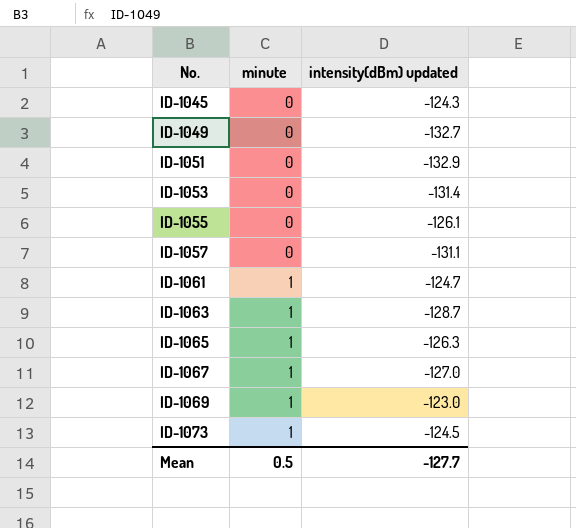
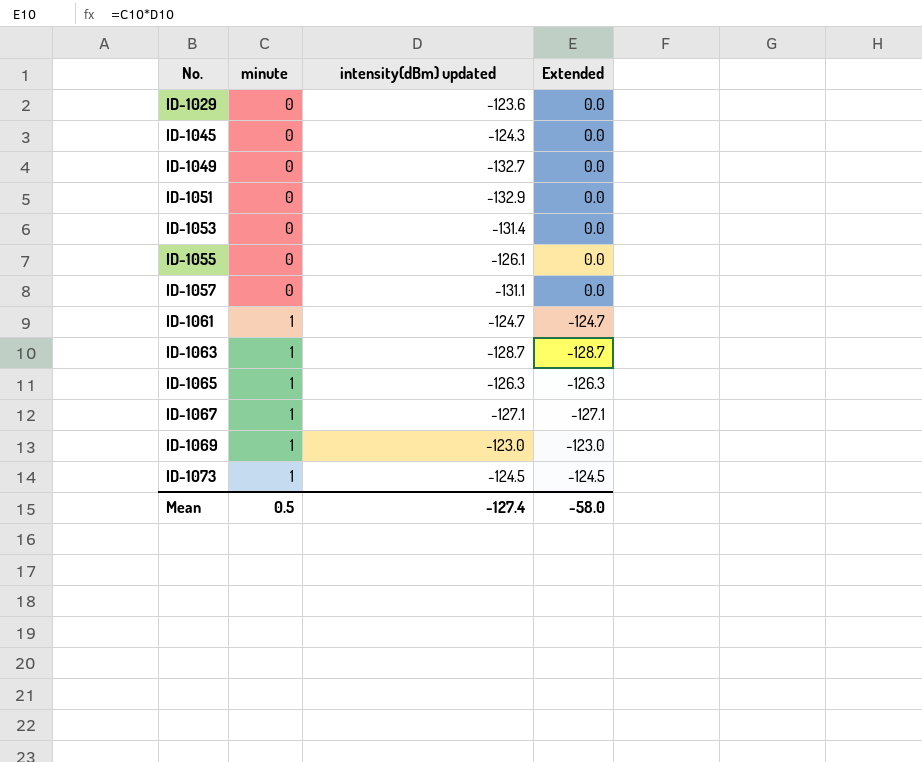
column Extended | formula: none -> [minute] * [intensity(dBm) updated]
row ID-1029: none -> 0 | -123.6 | 0.0
ID-1067 | intensity(dBm) updated: -127.0 -> -127.1
Mean | intensity(dBm) updated: -127.7 -> -127.4

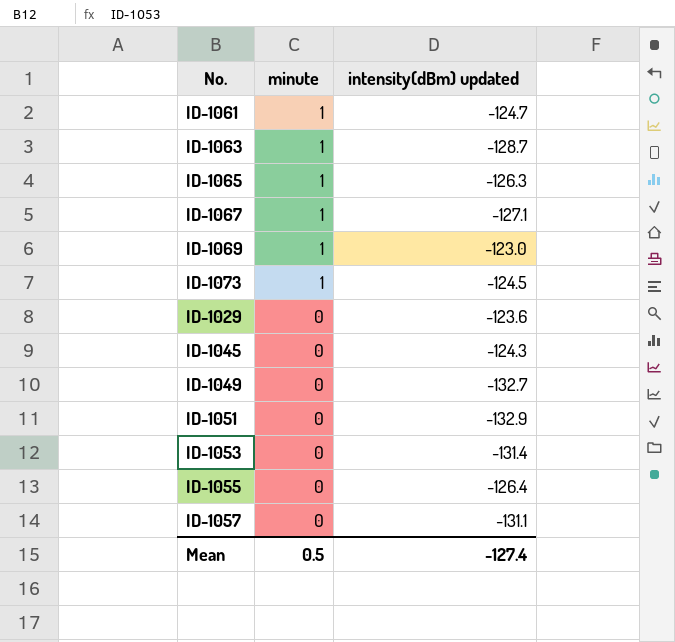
row order: No. ascending -> minute descending
column Extended | formula: [minute] * [intensity(dBm) updated] -> none
ID-1055 | intensity(dBm) updated: -126.1 -> -126.4

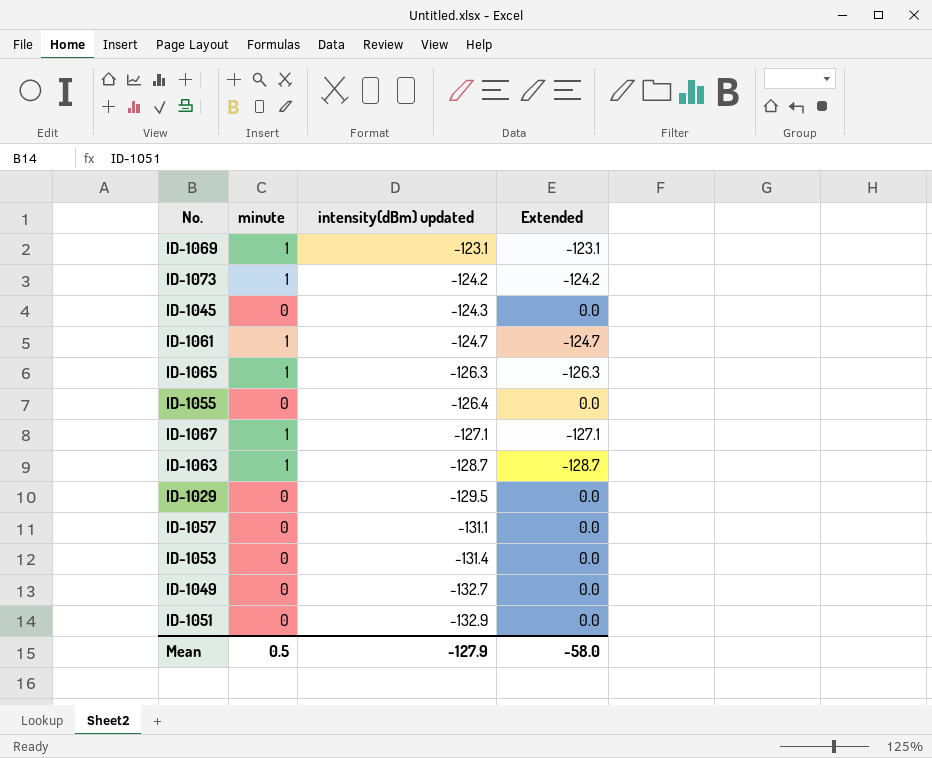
row order: minute descending -> intensity(dBm) updated descending
column Extended | formula: none -> [minute] * [intensity(dBm) updated]
ID-1069 | intensity(dBm) updated: -123.0 -> -123.1
ID-1073 | intensity(dBm) updated: -124.5 -> -124.2
ID-1029 | intensity(dBm) updated: -123.6 -> -129.5
Mean | intensity(dBm) updated: -127.4 -> -127.9

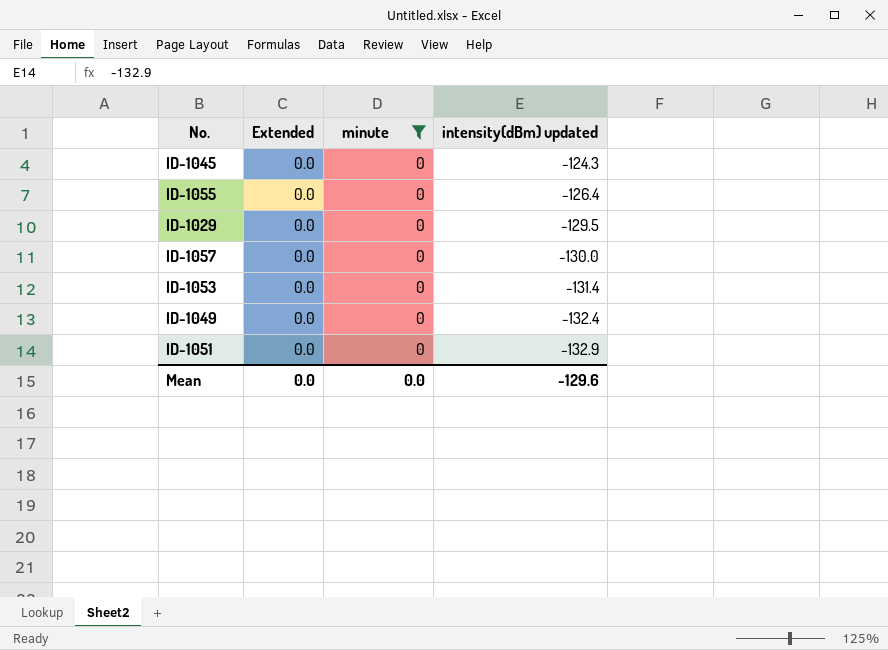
filter: none -> minute = 0
column Extended | position: 4 -> 2
ID-1057 | intensity(dBm) updated: -131.1 -> -130.0
ID-1049 | intensity(dBm) updated: -132.7 -> -132.4
Mean | Extended: -58.0 -> 0.0
Mean | minute: 0.5 -> 0.0
Mean | intensity(dBm) updated: -127.9 -> -129.6

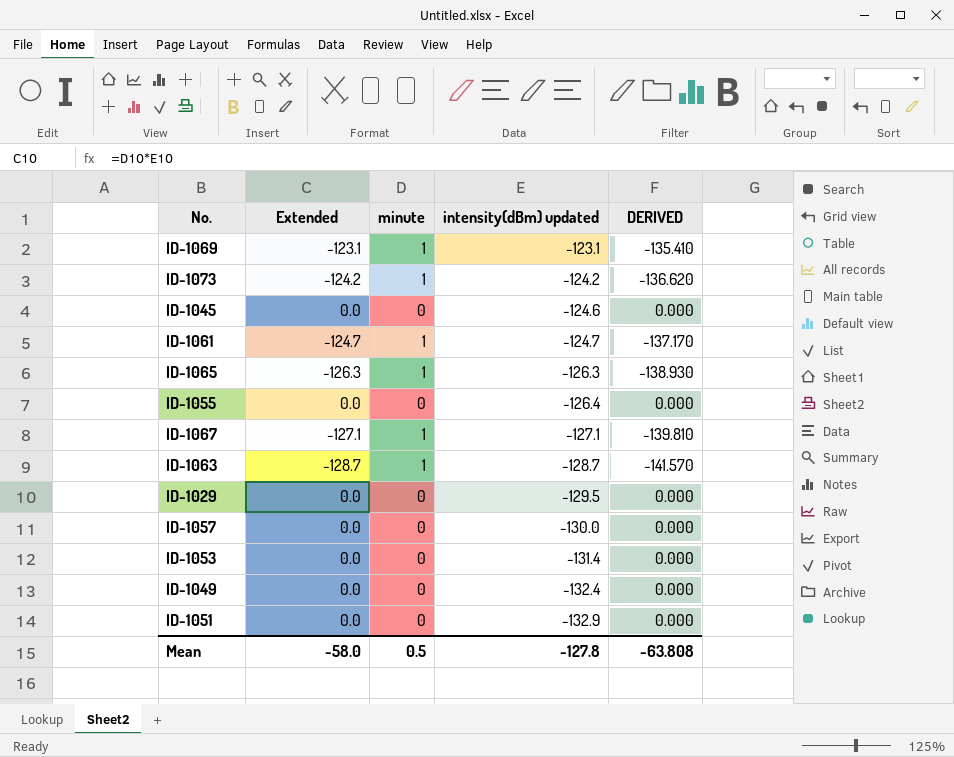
filter: minute = 0 -> none
column DERIVED | formula: none -> [Extended] * 1.1
ID-1045 | intensity(dBm) updated: -124.3 -> -124.6
Mean | Extended: 0.0 -> -58.0
Mean | minute: 0.0 -> 0.5
Mean | intensity(dBm) updated: -129.6 -> -127.8

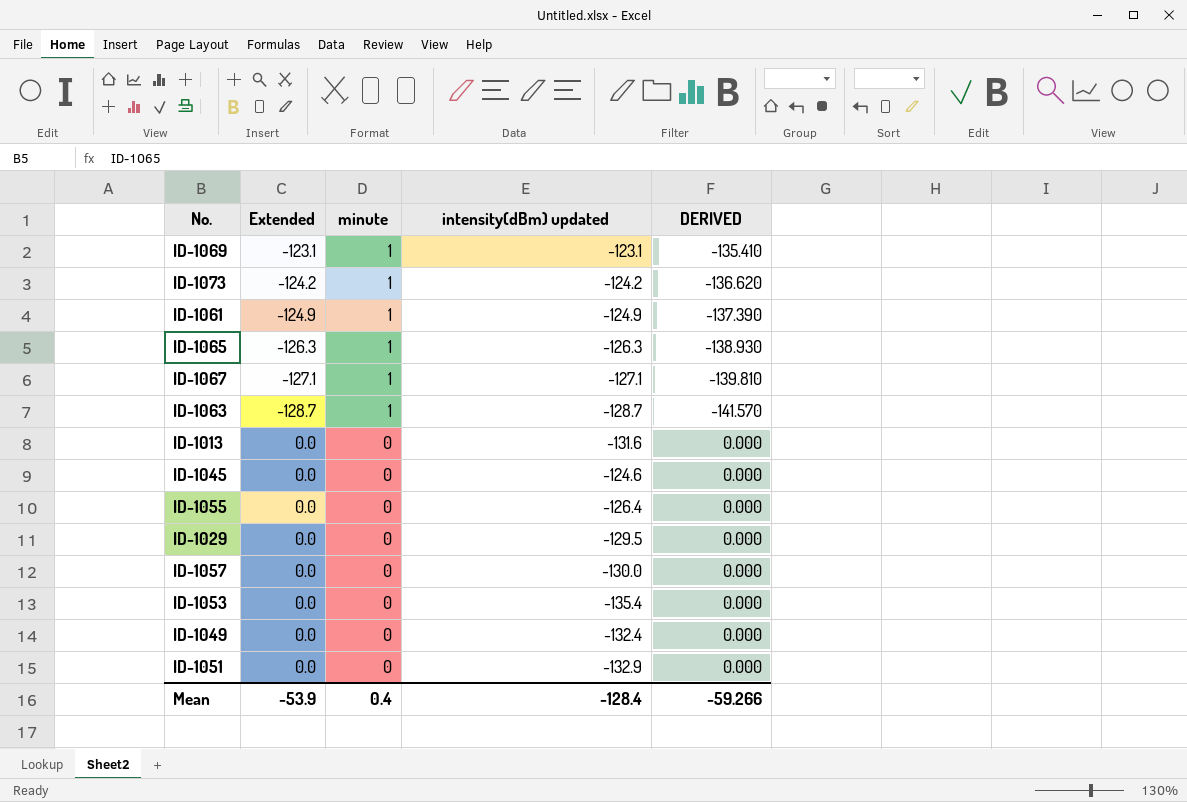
row order: intensity(dBm) updated descending -> minute descending
ID-1061 | Extended: -124.7 -> -124.9
ID-1061 | intensity(dBm) updated: -124.7 -> -124.9
ID-1061 | DERIVED: -137.170 -> -137.390
row ID-1013: none -> 0.0 | 0 | -131.6 | 0.000
ID-1053 | intensity(dBm) updated: -131.4 -> -135.4
Mean | Extended: -58.0 -> -53.9
Mean | minute: 0.5 -> 0.4
Mean | intensity(dBm) updated: -127.8 -> -128.4
Mean | DERIVED: -63.808 -> -59.266

